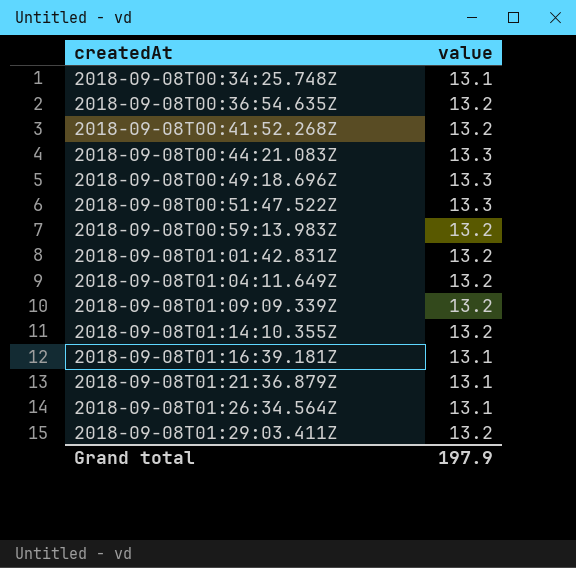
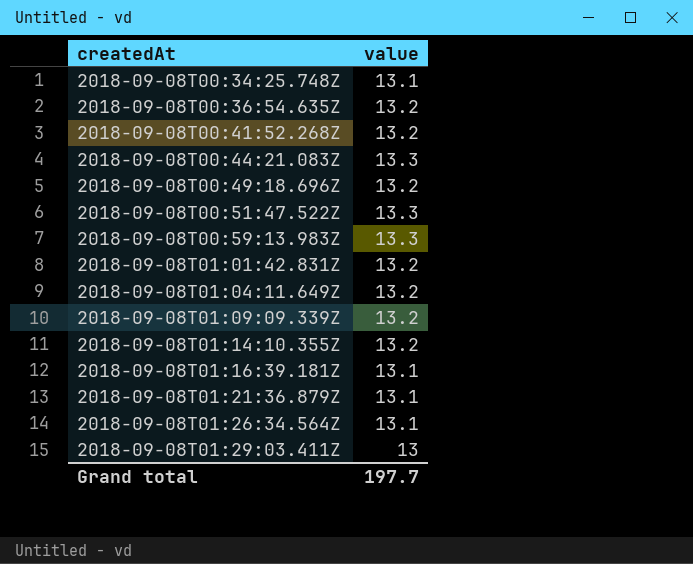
2018-09-08T00:49:18.696Z | value: 13.3 -> 13.2
2018-09-08T00:59:13.983Z | value: 13.2 -> 13.3
2018-09-08T01:29:03.411Z | value: 13.2 -> 13
Grand total | value: 197.9 -> 197.7

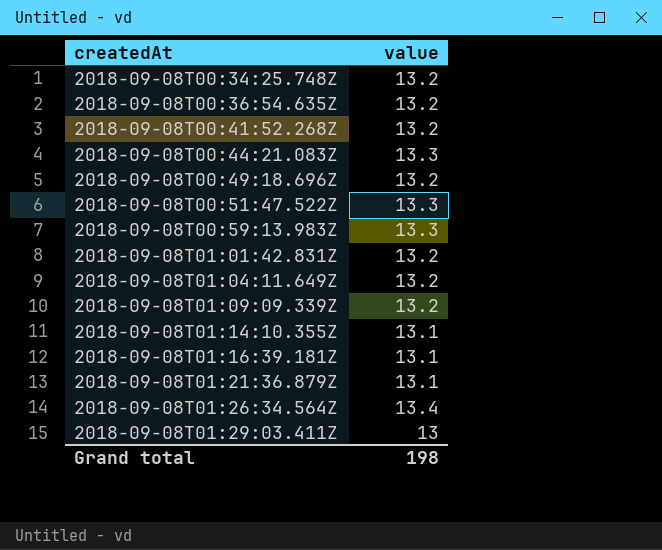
2018-09-08T00:34:25.748Z | value: 13.1 -> 13.2
2018-09-08T01:14:10.355Z | value: 13.2 -> 13.1
2018-09-08T01:26:34.564Z | value: 13.1 -> 13.4
Grand total | value: 197.7 -> 198

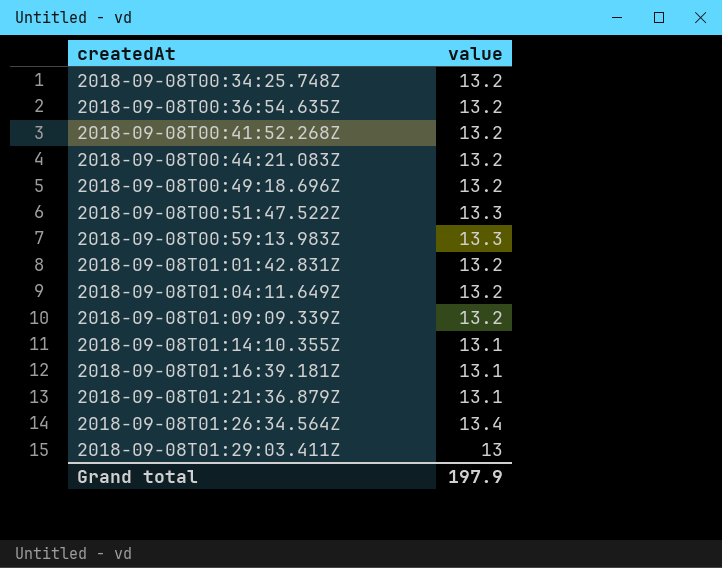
2018-09-08T00:44:21.083Z | value: 13.3 -> 13.2
Grand total | value: 198 -> 197.9

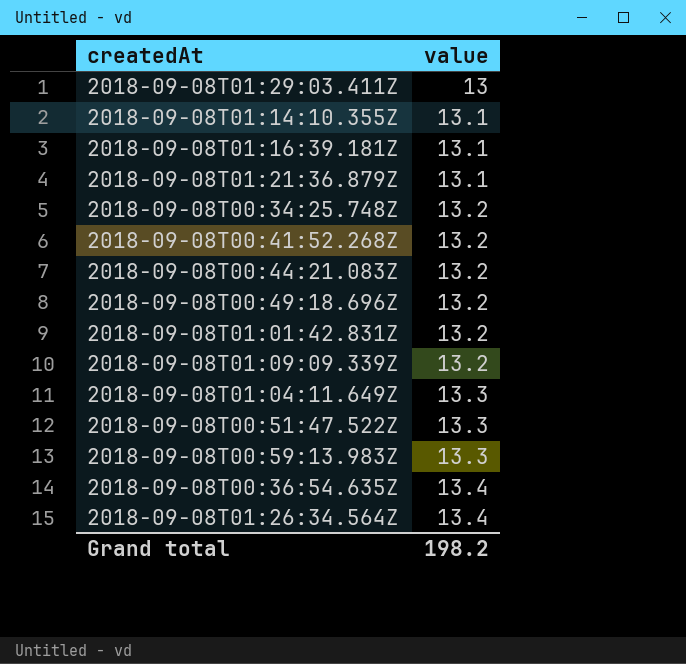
row order: createdAt ascending -> value ascending
2018-09-08T01:04:11.649Z | value: 13.2 -> 13.3
2018-09-08T00:36:54.635Z | value: 13.2 -> 13.4
Grand total | value: 197.9 -> 198.2

